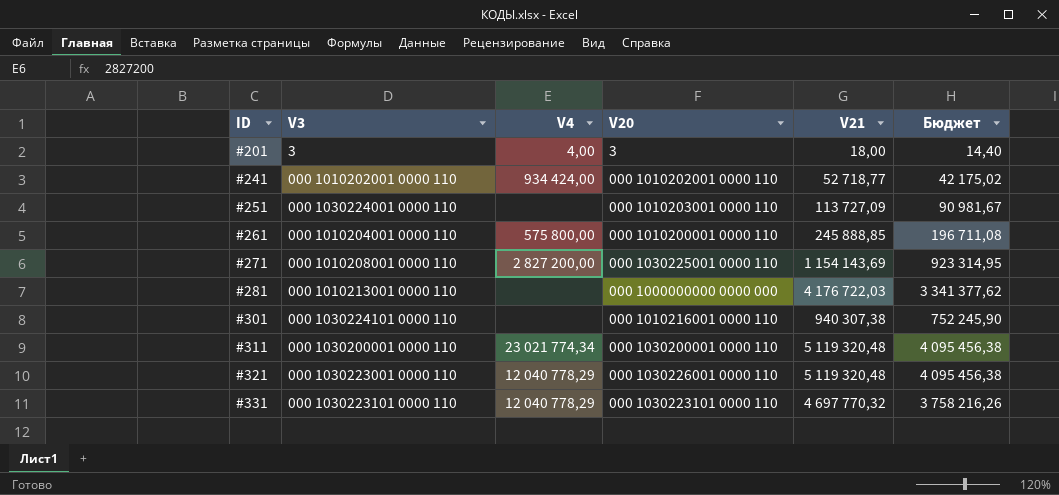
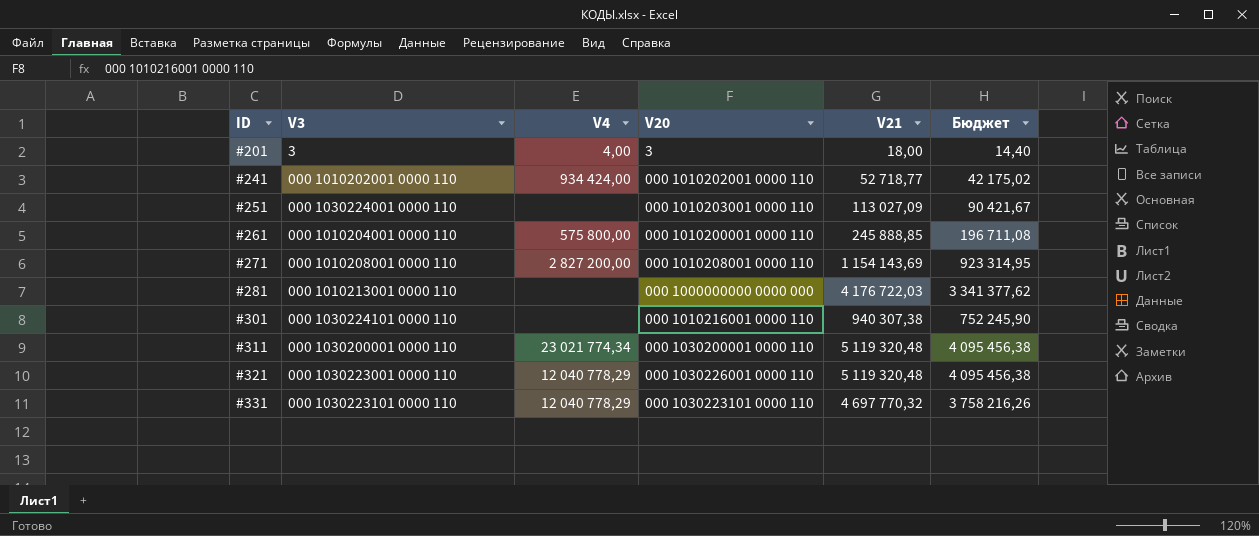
#251 | V21: 113 727,09 -> 113 027,09
#251 | Бюджет: 90 981,67 -> 90 421,67
#271 | V20: 000 1030225001 0000 110 -> 000 1010208001 0000 110

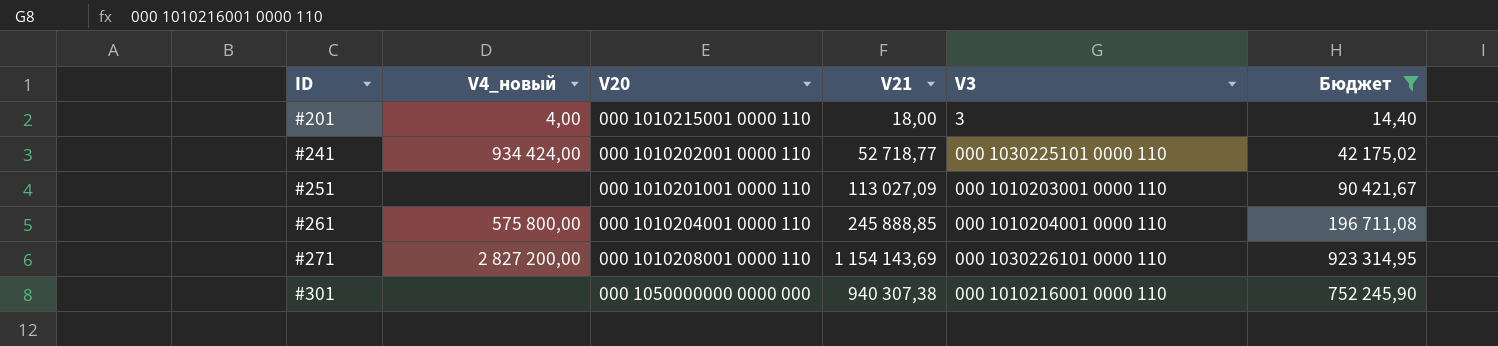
filter: none -> Бюджет <= 923 314,95
column name: V4 -> V4_новый
column V3 | position: 2 -> 5
#201 | V20: 3 -> 000 1010215001 0000 110
#241 | V3: 000 1010202001 0000 110 -> 000 1030225101 0000 110
#251 | V20: 000 1010203001 0000 110 -> 000 1010201001 0000 110
#251 | V3: 000 1030224001 0000 110 -> 000 1010203001 0000 110
#261 | V20: 000 1010200001 0000 110 -> 000 1010204001 0000 110
#271 | V3: 000 1010208001 0000 110 -> 000 1030226101 0000 110
#301 | V20: 000 1010216001 0000 110 -> 000 1050000000 0000 000
#301 | V3: 000 1030224101 0000 110 -> 000 1010216001 0000 110

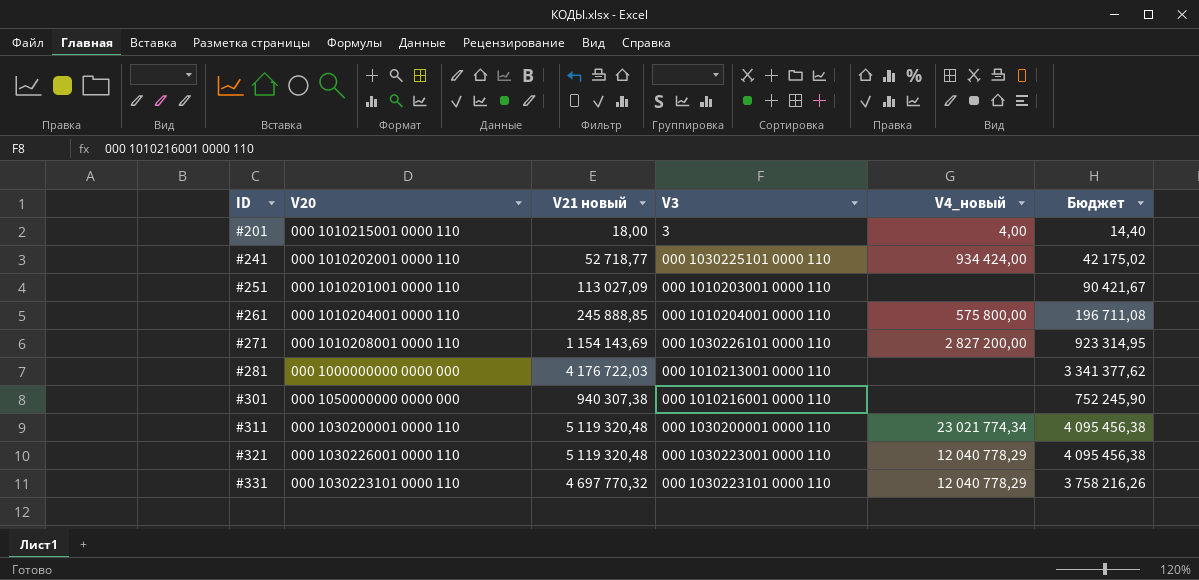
filter: Бюджет <= 923 314,95 -> none
column name: V21 -> V21 новый
column V4_новый | position: 2 -> 5

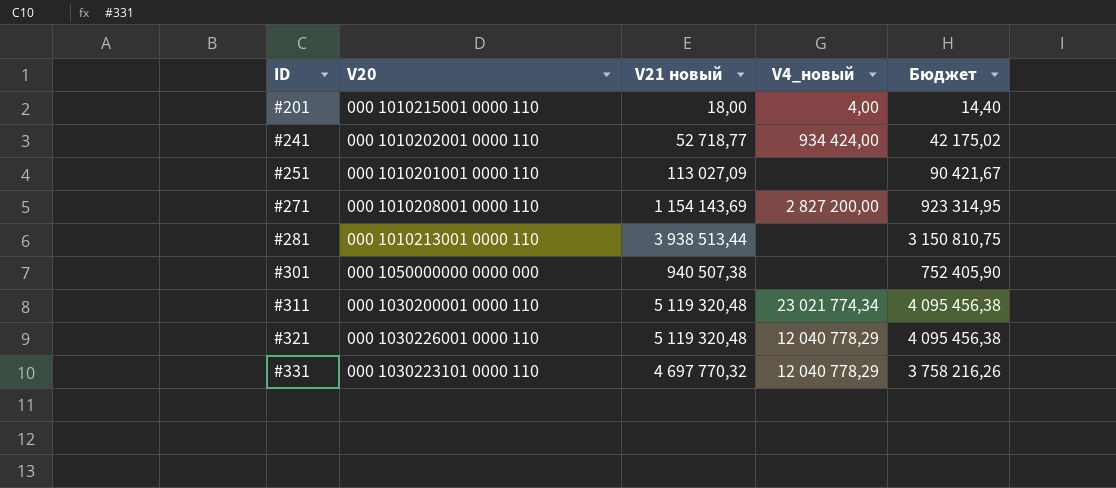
column V3 | position: 4 -> none
row #261: 000 1010204001 0000 110 | 245 888,85 | 000 1010204001 0000 110 | 575 800,00 | 196 711,08 -> none
#281 | V20: 000 1000000000 0000 000 -> 000 1010213001 0000 110
#281 | V21 новый: 4 176 722,03 -> 3 938 513,44
#281 | Бюджет: 3 341 377,62 -> 3 150 810,75
#301 | V21 новый: 940 307,38 -> 940 507,38
#301 | Бюджет: 752 245,90 -> 752 405,90

